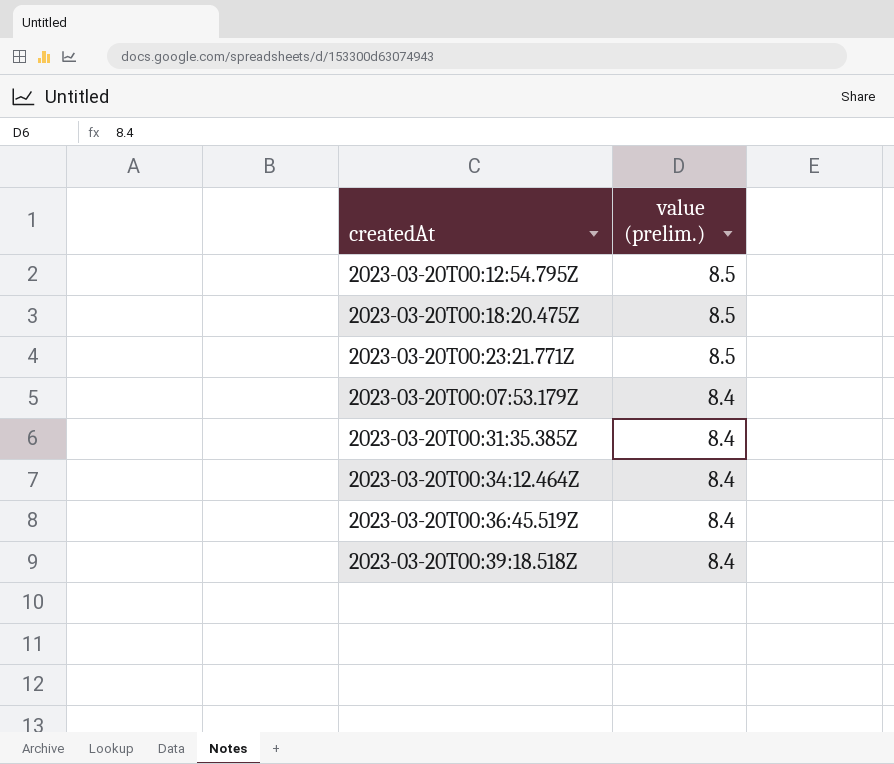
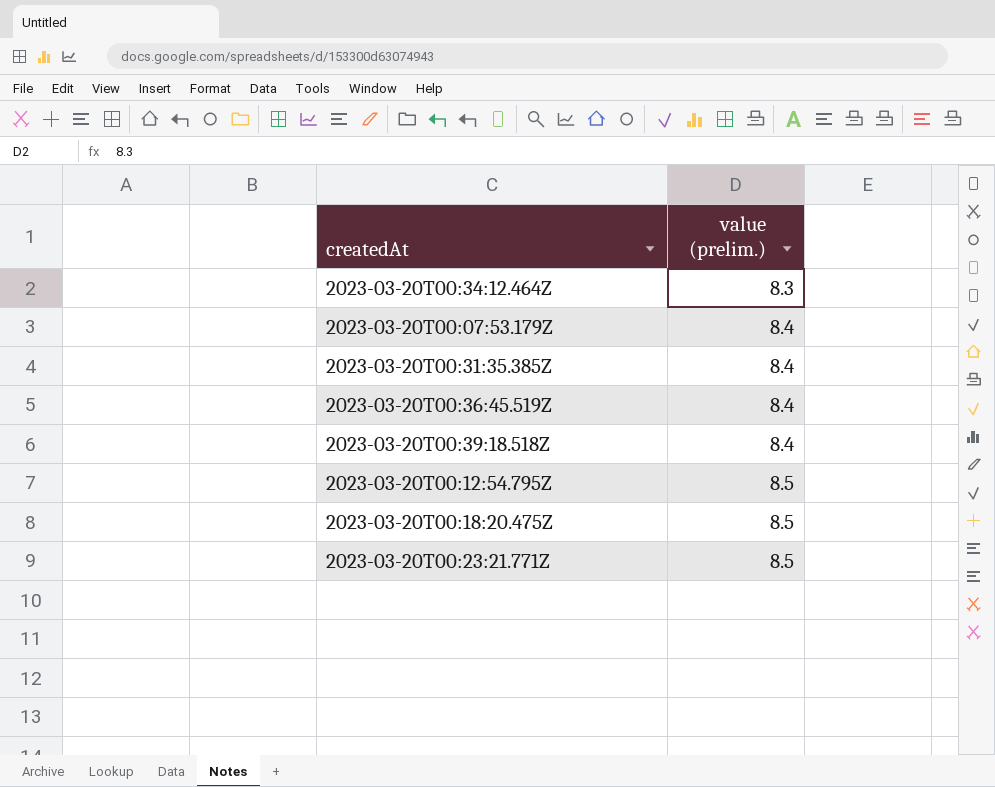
row order: value (prelim.) descending -> value (prelim.) ascending
2023-03-20T00:34:12.464Z | value (prelim.): 8.4 -> 8.3

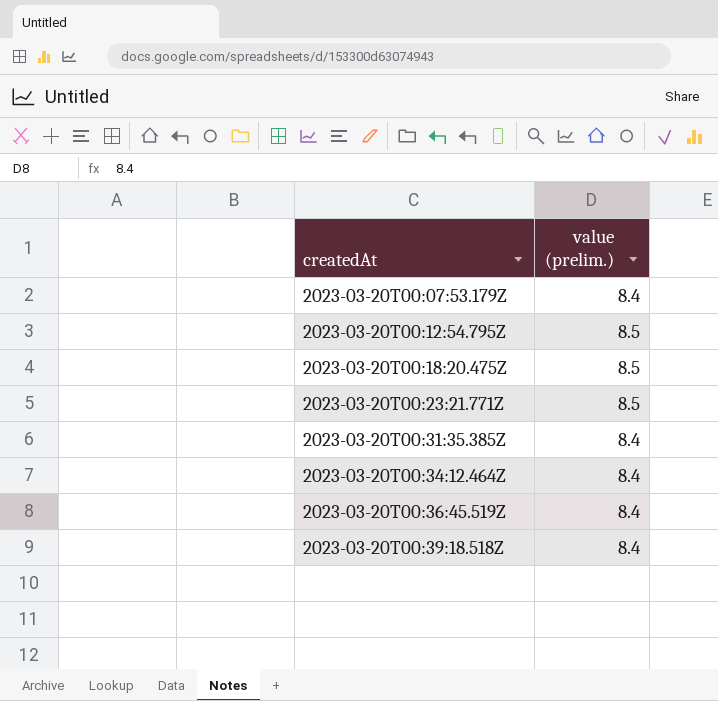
row order: value (prelim.) ascending -> createdAt ascending
2023-03-20T00:34:12.464Z | value (prelim.): 8.3 -> 8.4

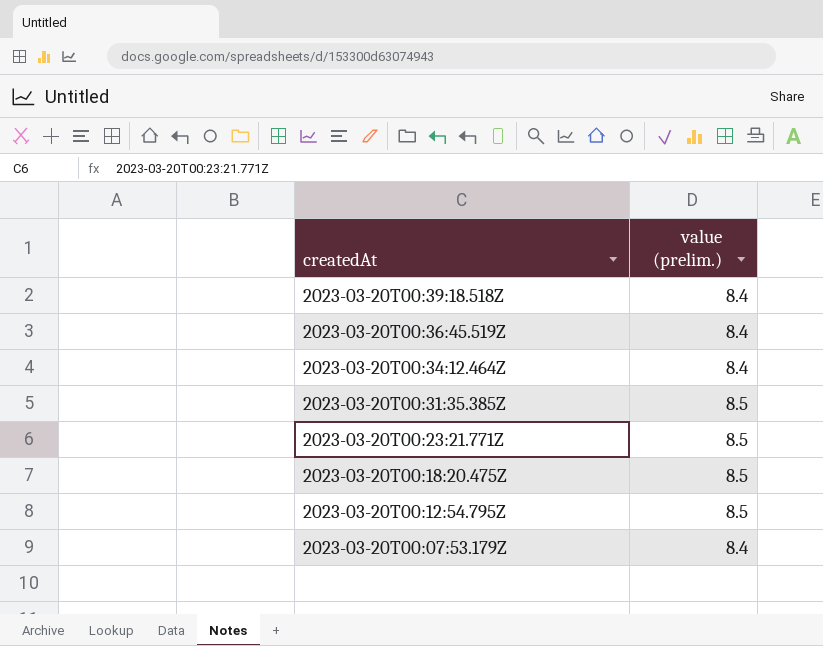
row order: createdAt ascending -> createdAt descending
2023-03-20T00:31:35.385Z | value (prelim.): 8.4 -> 8.5

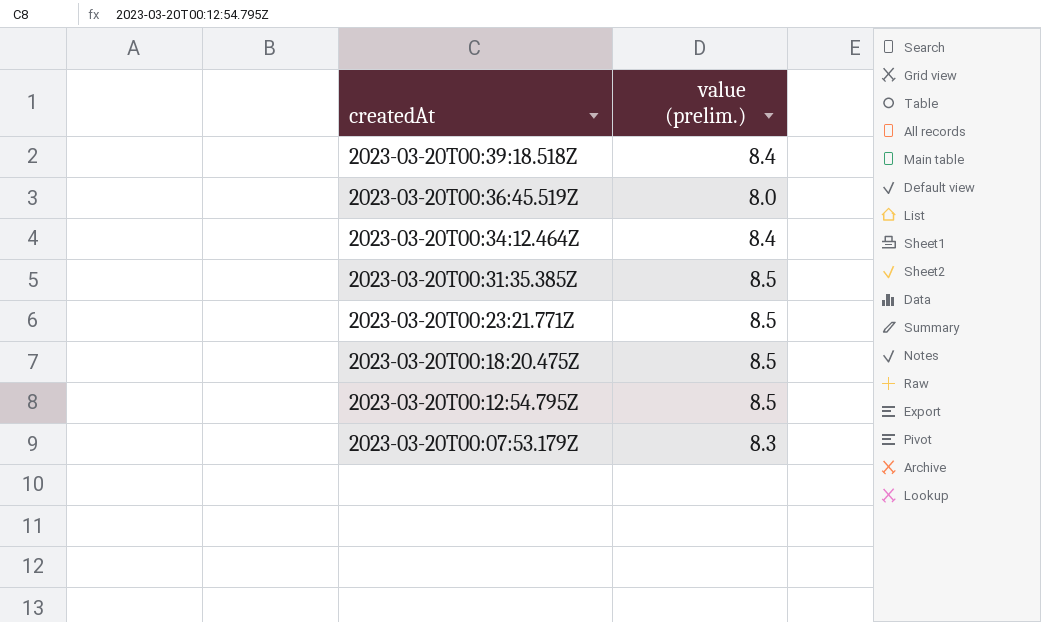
2023-03-20T00:36:45.519Z | value (prelim.): 8.4 -> 8.0
2023-03-20T00:07:53.179Z | value (prelim.): 8.4 -> 8.3

